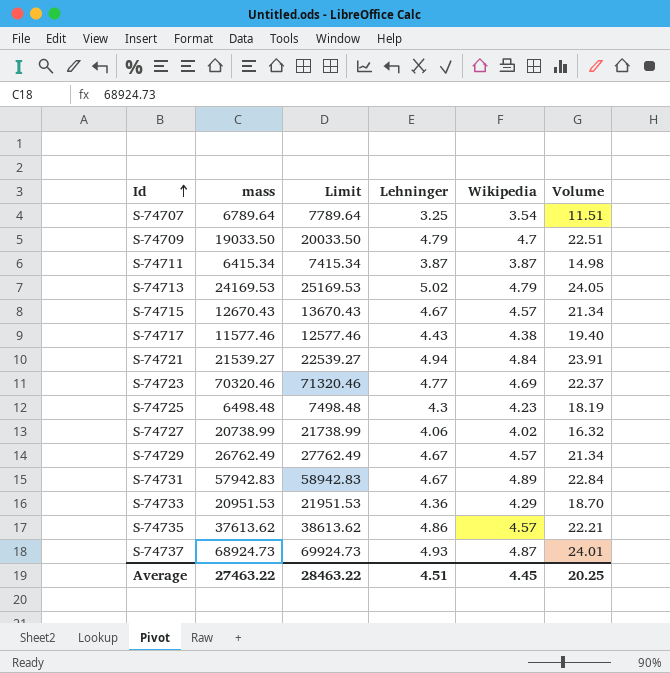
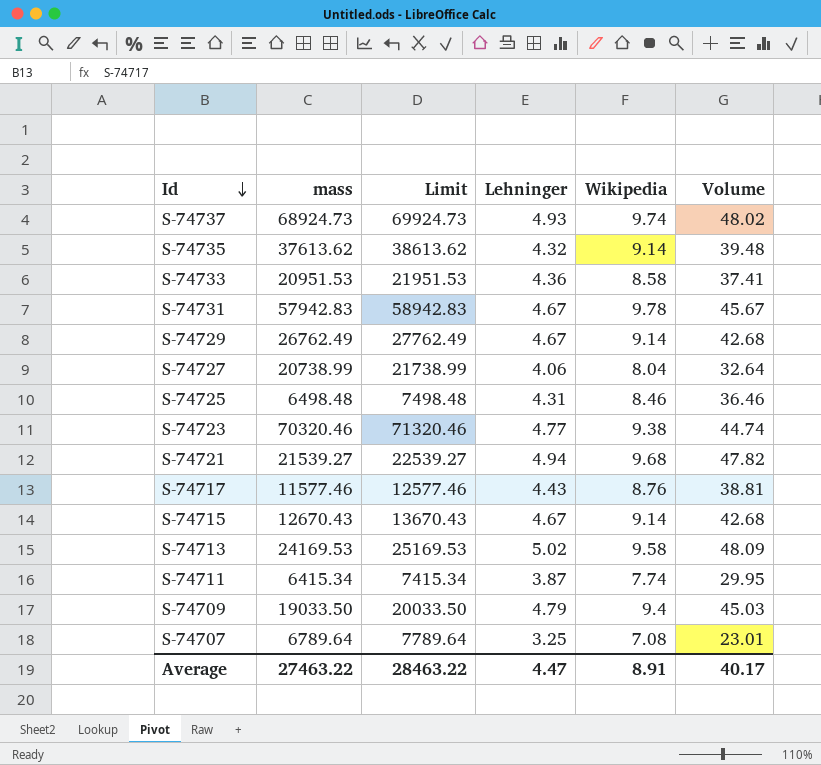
row order: Id ascending -> Id descending
S-74737 | Wikipedia: 4.87 -> 9.74
S-74737 | Volume: 24.01 -> 48.02
S-74735 | Lehninger: 4.86 -> 4.32
S-74735 | Wikipedia: 4.57 -> 9.14
S-74735 | Volume: 22.21 -> 39.48
S-74733 | Wikipedia: 4.29 -> 8.58
S-74733 | Volume: 18.70 -> 37.41
S-74731 | Wikipedia: 4.89 -> 9.78
S-74731 | Volume: 22.84 -> 45.67
S-74729 | Wikipedia: 4.57 -> 9.14
S-74729 | Volume: 21.34 -> 42.68
S-74727 | Wikipedia: 4.02 -> 8.04
S-74727 | Volume: 16.32 -> 32.64
S-74725 | Lehninger: 4.3 -> 4.31
S-74725 | Wikipedia: 4.23 -> 8.46
S-74725 | Volume: 18.19 -> 36.46
S-74723 | Wikipedia: 4.69 -> 9.38
S-74723 | Volume: 22.37 -> 44.74
S-74721 | Wikipedia: 4.84 -> 9.68
S-74721 | Volume: 23.91 -> 47.82
S-74717 | Wikipedia: 4.38 -> 8.76
S-74717 | Volume: 19.40 -> 38.81
S-74715 | Wikipedia: 4.57 -> 9.14
S-74715 | Volume: 21.34 -> 42.68
S-74713 | Wikipedia: 4.79 -> 9.58
S-74713 | Volume: 24.05 -> 48.09
S-74711 | Wikipedia: 3.87 -> 7.74
S-74711 | Volume: 14.98 -> 29.95
S-74709 | Wikipedia: 4.7 -> 9.4
S-74709 | Volume: 22.51 -> 45.03
S-74707 | Wikipedia: 3.54 -> 7.08
S-74707 | Volume: 11.51 -> 23.01
Average | Lehninger: 4.51 -> 4.47
Average | Wikipedia: 4.45 -> 8.91
Average | Volume: 20.25 -> 40.17

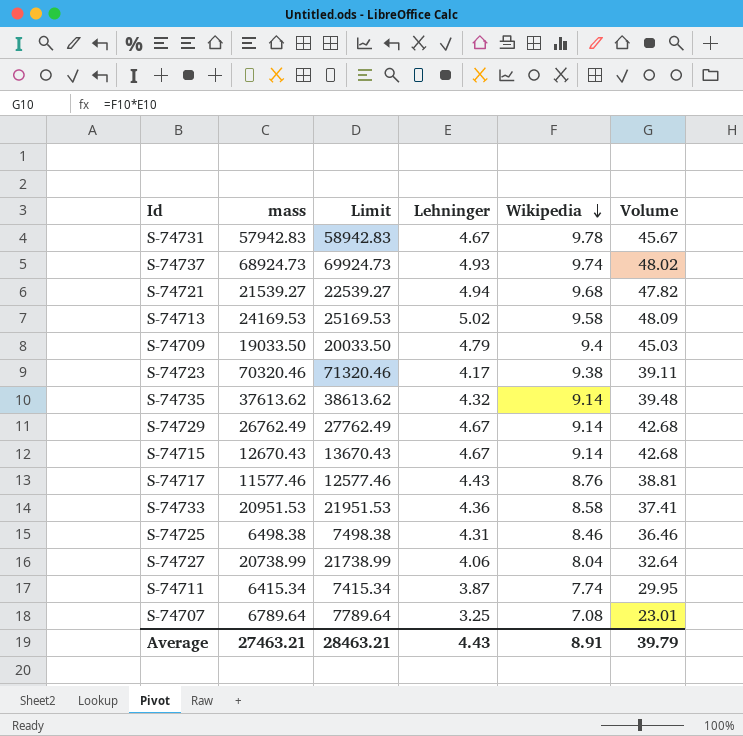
row order: Id descending -> Wikipedia descending
S-74723 | Lehninger: 4.77 -> 4.17
S-74723 | Volume: 44.74 -> 39.11
S-74725 | mass: 6498.48 -> 6498.38
S-74725 | Limit: 7498.48 -> 7498.38
Average | mass: 27463.22 -> 27463.21
Average | Limit: 28463.22 -> 28463.21
Average | Lehninger: 4.47 -> 4.43
Average | Volume: 40.17 -> 39.79

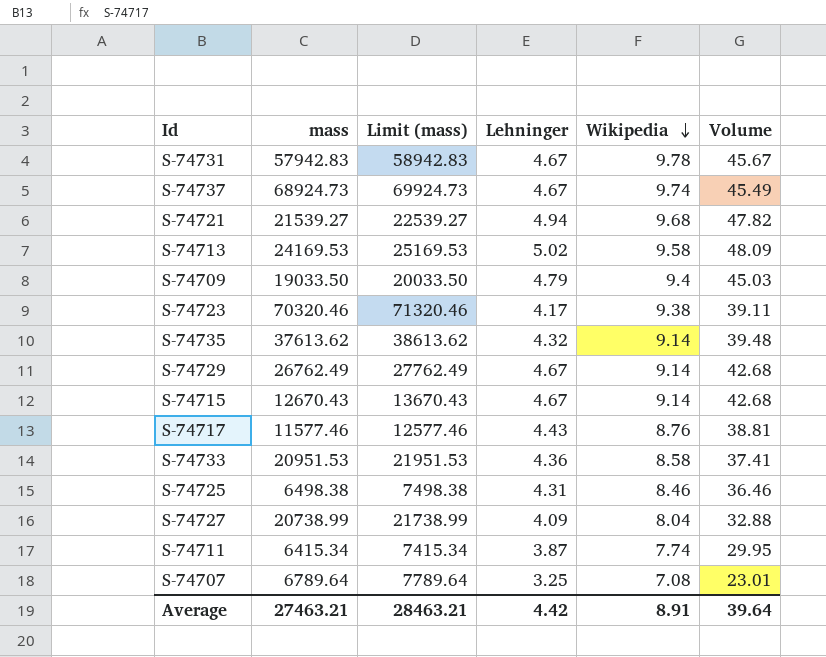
column name: Limit -> Limit (mass)
S-74737 | Lehninger: 4.93 -> 4.67
S-74737 | Volume: 48.02 -> 45.49
S-74727 | Lehninger: 4.06 -> 4.09
S-74727 | Volume: 32.64 -> 32.88
Average | Lehninger: 4.43 -> 4.42
Average | Volume: 39.79 -> 39.64

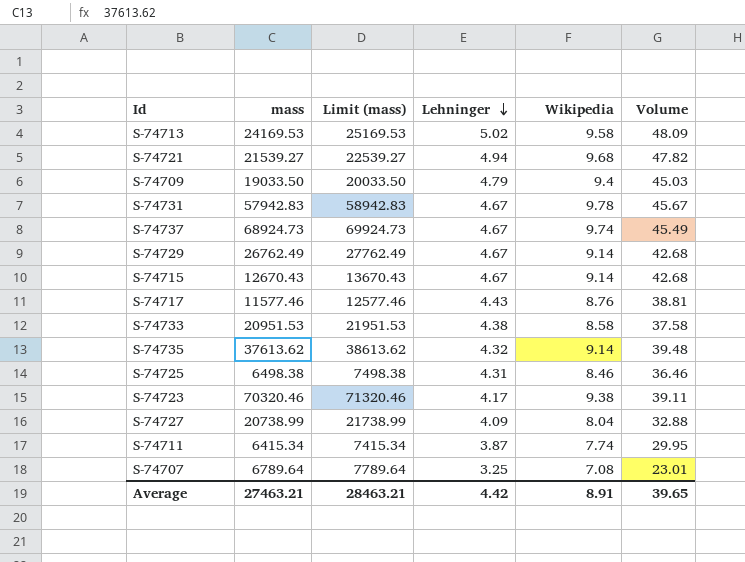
row order: Wikipedia descending -> Lehninger descending
S-74733 | Lehninger: 4.36 -> 4.38
S-74733 | Volume: 37.41 -> 37.58
Average | Volume: 39.64 -> 39.65

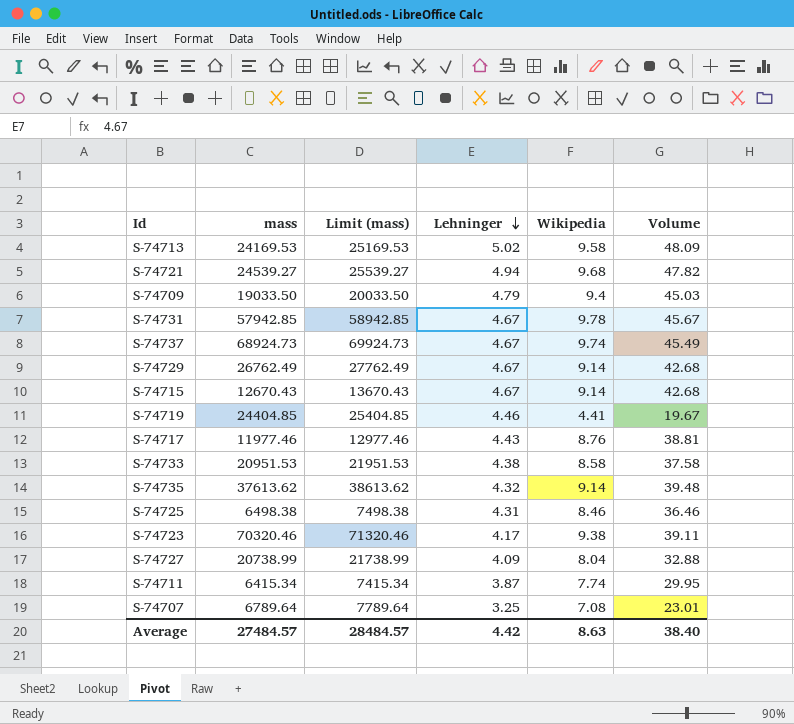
S-74721 | mass: 21539.27 -> 24539.27
S-74721 | Limit (mass): 22539.27 -> 25539.27
S-74731 | mass: 57942.83 -> 57942.85
S-74731 | Limit (mass): 58942.83 -> 58942.85
row S-74719: none -> 24404.85 | 25404.85 | 4.46 | 4.41 | 19.67
S-74717 | mass: 11577.46 -> 11977.46
S-74717 | Limit (mass): 12577.46 -> 12977.46
Average | mass: 27463.21 -> 27484.57
Average | Limit (mass): 28463.21 -> 28484.57
Average | Wikipedia: 8.91 -> 8.63
Average | Volume: 39.65 -> 38.40

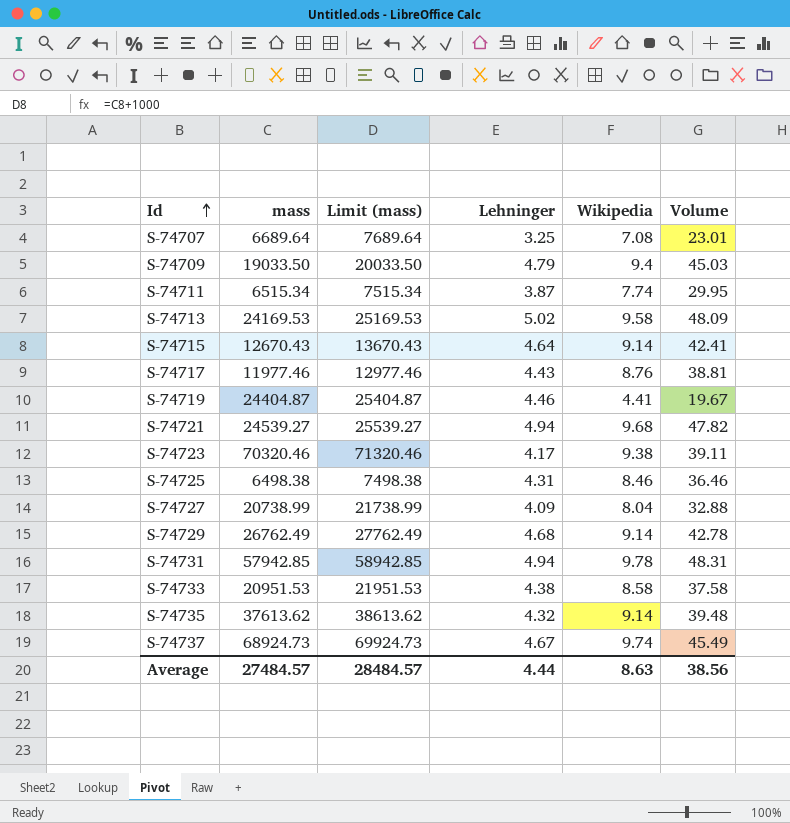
row order: Lehninger descending -> Id ascending
S-74707 | mass: 6789.64 -> 6689.64
S-74707 | Limit (mass): 7789.64 -> 7689.64
S-74711 | mass: 6415.34 -> 6515.34
S-74711 | Limit (mass): 7415.34 -> 7515.34
S-74715 | Lehninger: 4.67 -> 4.64
S-74715 | Volume: 42.68 -> 42.41
S-74719 | mass: 24404.85 -> 24404.87
S-74719 | Limit (mass): 25404.85 -> 25404.87
S-74729 | Lehninger: 4.67 -> 4.68
S-74729 | Volume: 42.68 -> 42.78
S-74731 | Lehninger: 4.67 -> 4.94
S-74731 | Volume: 45.67 -> 48.31
Average | Lehninger: 4.42 -> 4.44
Average | Volume: 38.40 -> 38.56

